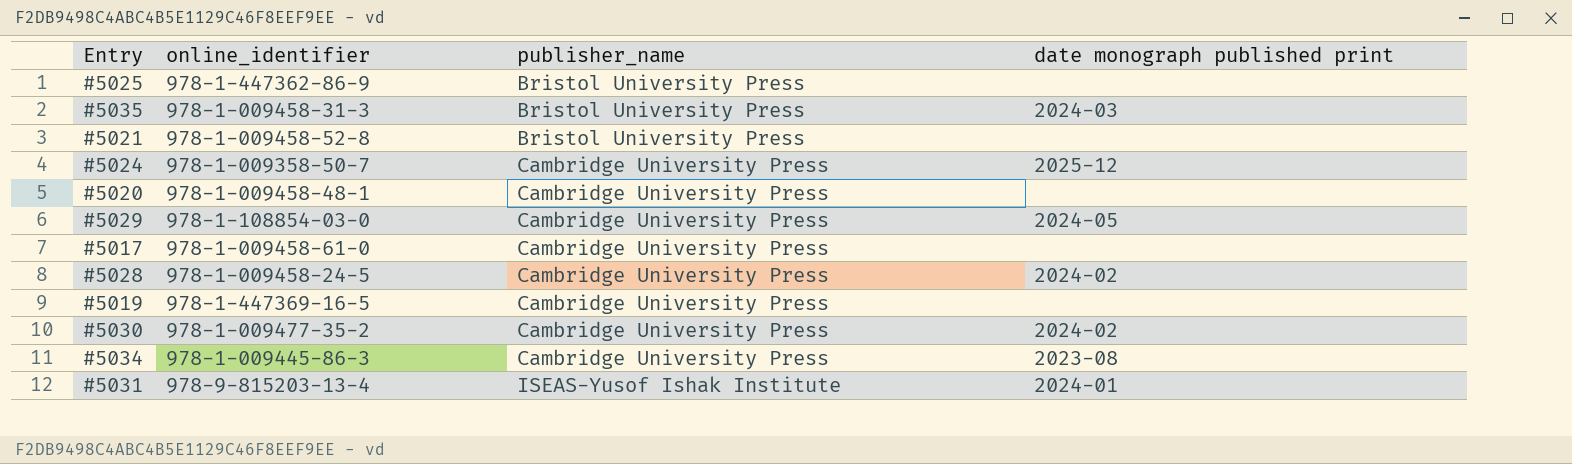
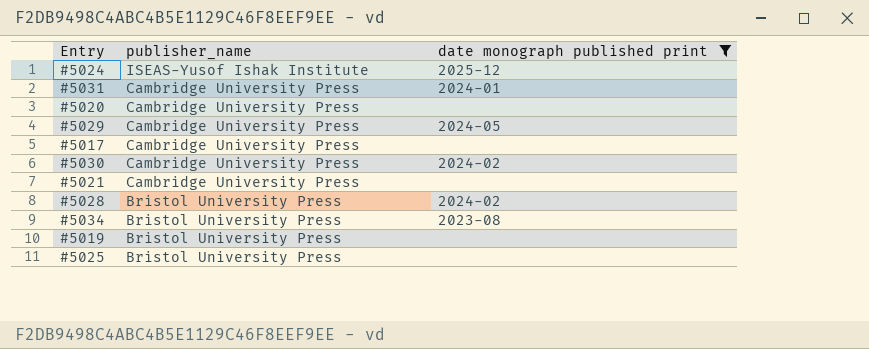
filter: none -> date monograph published print != 2024-03
row order: publisher_name ascending -> publisher_name descending
column online_identifier | position: 2 -> none
#5024 | publisher_name: Cambridge University Press -> ISEAS-Yusof Ishak Institute
#5031 | publisher_name: ISEAS-Yusof Ishak Institute -> Cambridge University Press
#5021 | publisher_name: Bristol University Press -> Cambridge University Press
#5028 | publisher_name: Cambridge University Press -> Bristol University Press
#5034 | publisher_name: Cambridge University Press -> Bristol University Press
#5019 | publisher_name: Cambridge University Press -> Bristol University Press

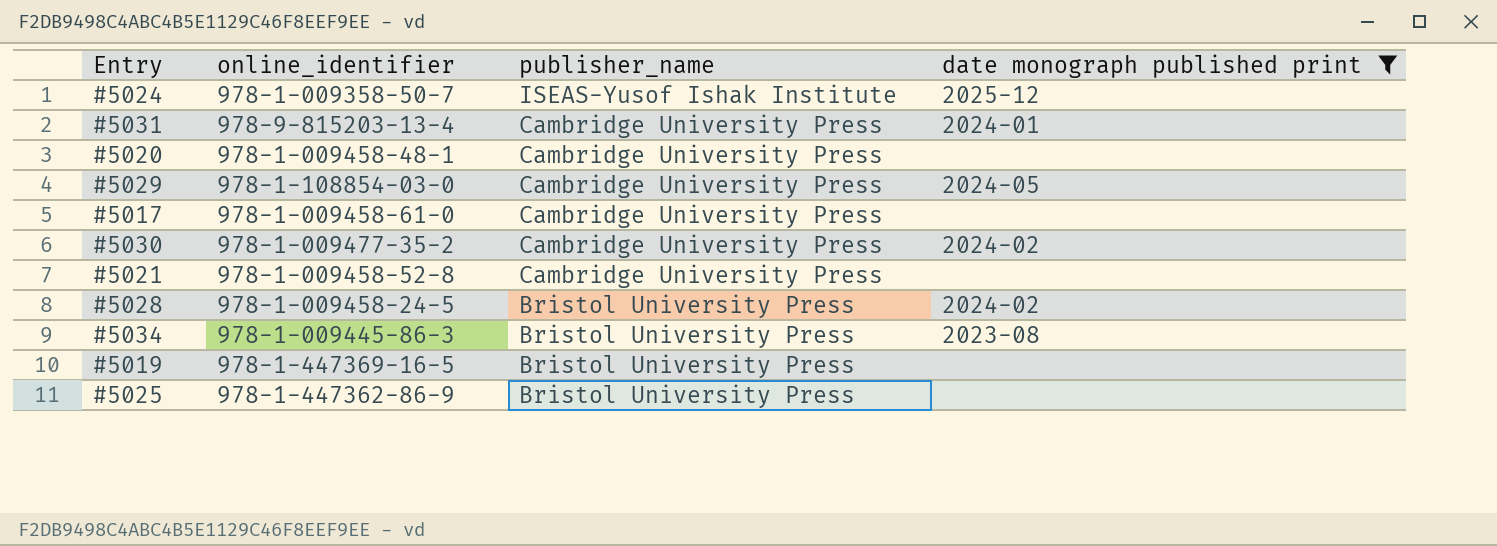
column online_identifier | position: none -> 2

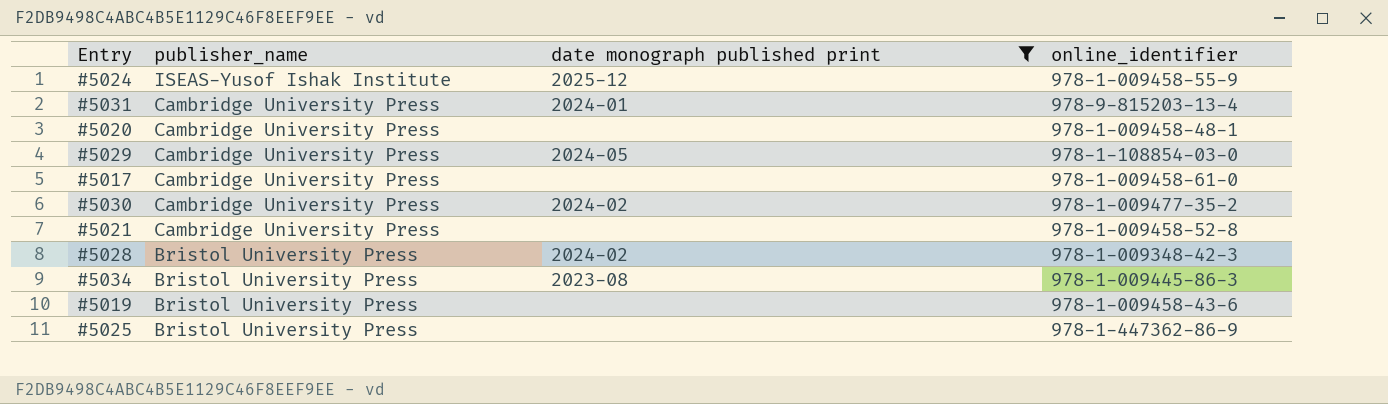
column online_identifier | position: 2 -> 4
#5024 | online_identifier: 978-1-009358-50-7 -> 978-1-009458-55-9
#5028 | online_identifier: 978-1-009458-24-5 -> 978-1-009348-42-3
#5019 | online_identifier: 978-1-447369-16-5 -> 978-1-009458-43-6

